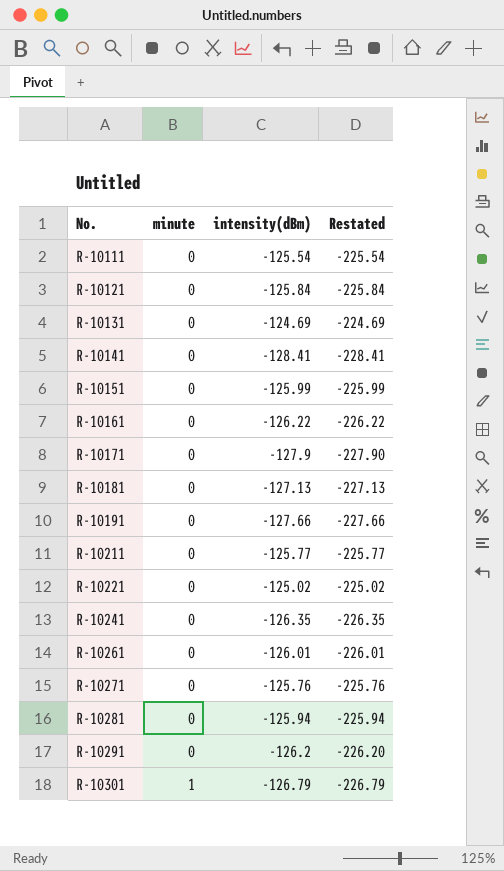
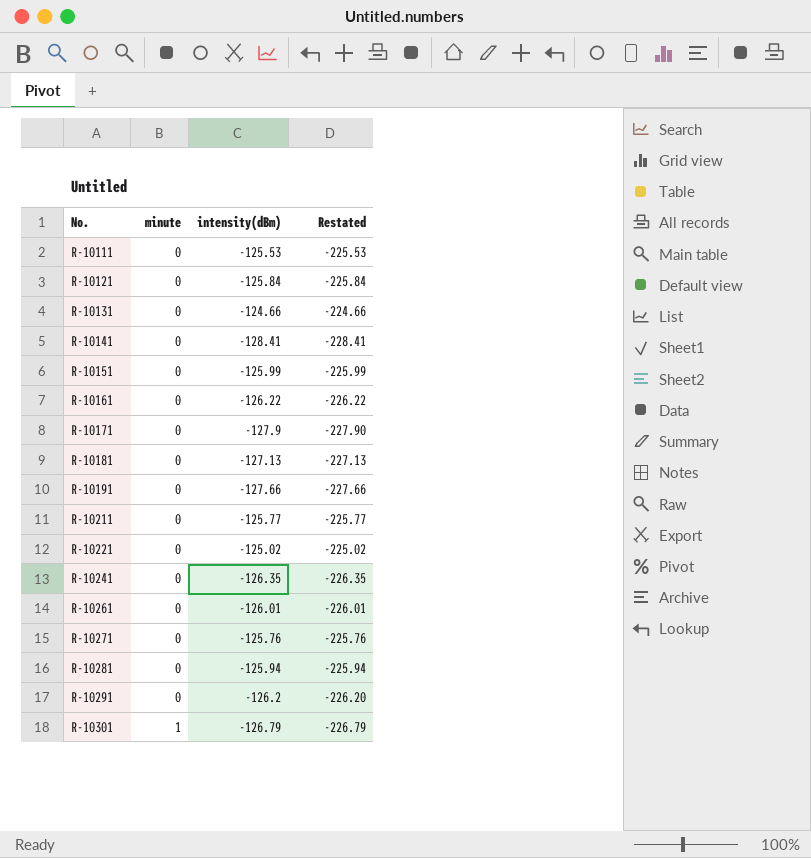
R-10111 | intensity(dBm): -125.54 -> -125.53
R-10111 | Restated: -225.54 -> -225.53
R-10131 | intensity(dBm): -124.69 -> -124.66
R-10131 | Restated: -224.69 -> -224.66

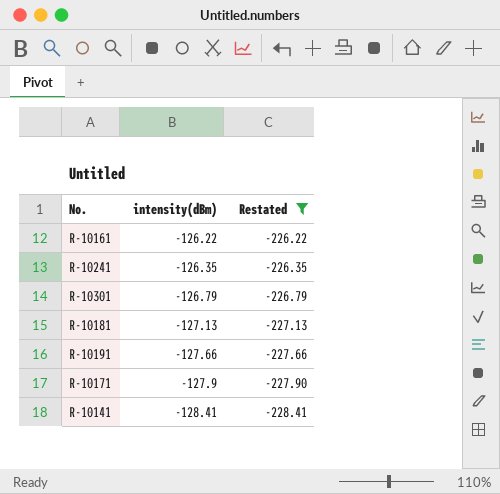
filter: none -> Restated <= -226.22
row order: No. ascending -> intensity(dBm) descending
column minute | position: 2 -> none

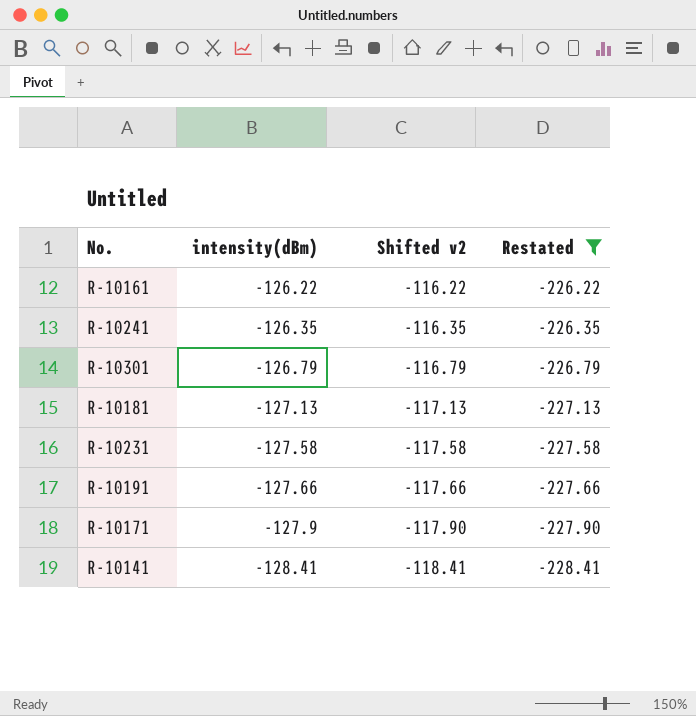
column Shifted v2 | formula: none -> [intensity(dBm)] + 10
row R-10231: none -> -127.58 | -117.58 | -227.58

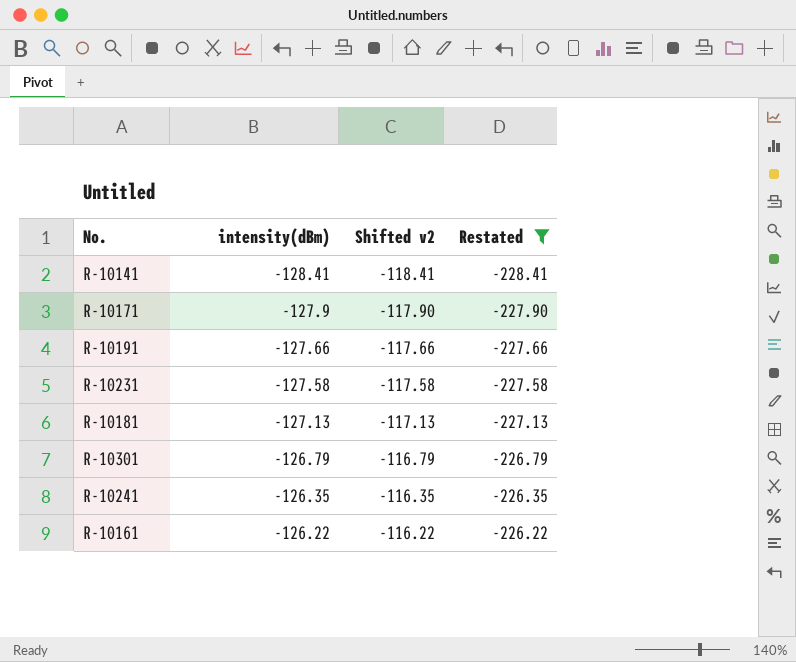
row order: intensity(dBm) descending -> intensity(dBm) ascending

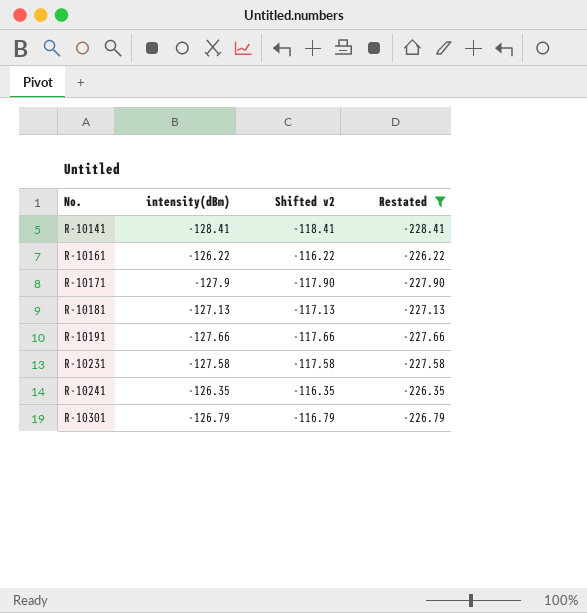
row order: intensity(dBm) ascending -> No. ascending

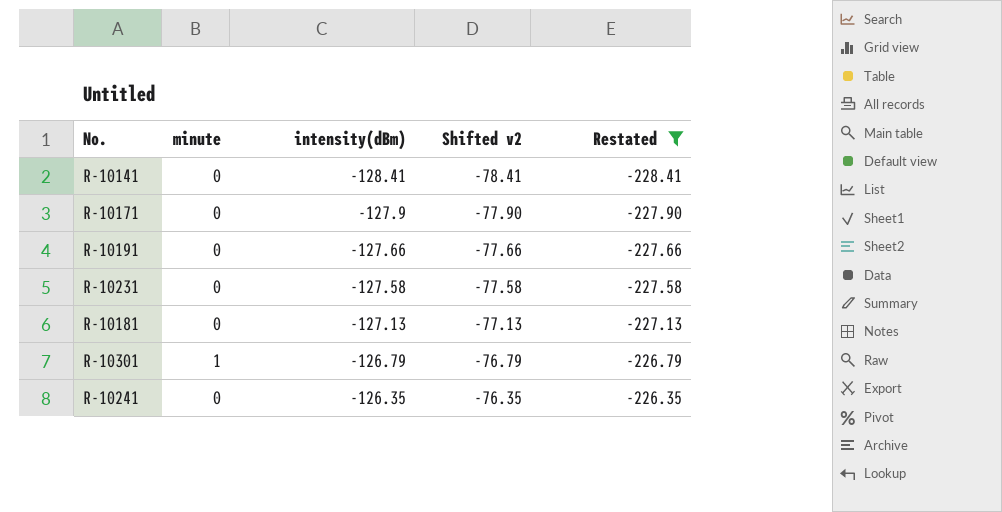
row order: No. ascending -> intensity(dBm) ascending
column minute | position: none -> 2
column Shifted v2 | formula: [intensity(dBm)] + 10 -> [intensity(dBm)] + 50
row R-10161: -126.22 | -116.22 | -226.22 -> none

